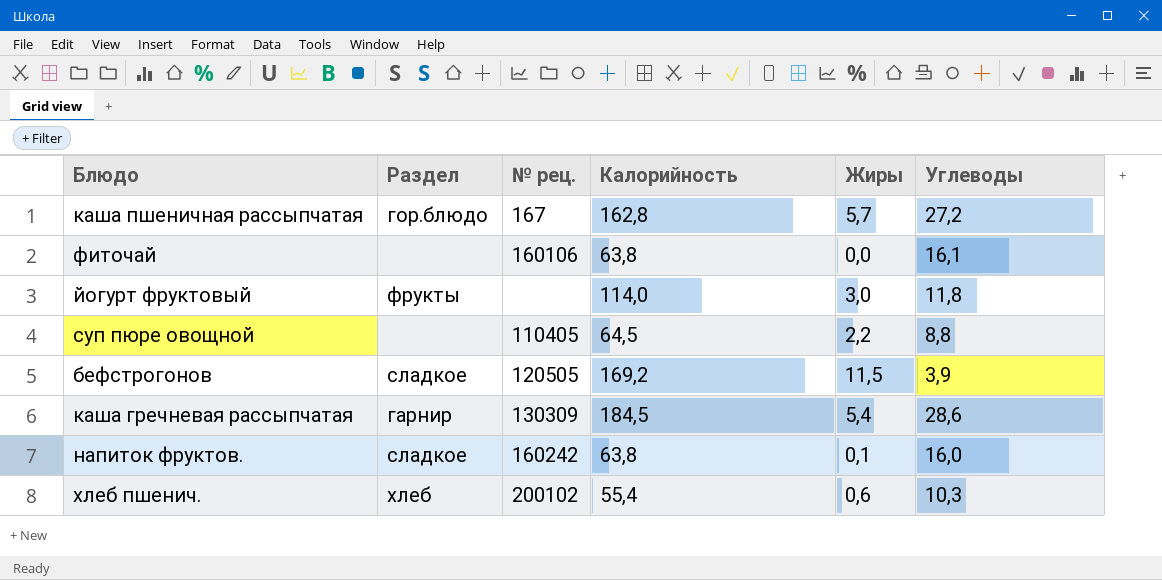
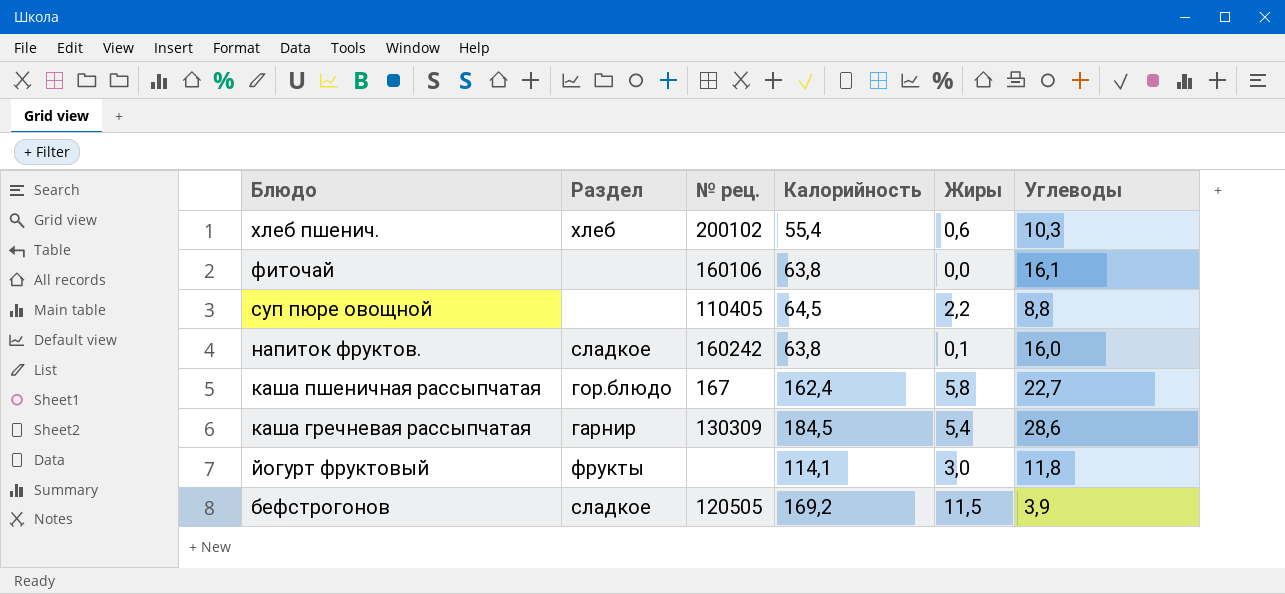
row order: none -> Блюдо descending
каша пшеничная рассыпчатая | Калорийность: 162,8 -> 162,4
каша пшеничная рассыпчатая | Жиры: 5,7 -> 5,8
каша пшеничная рассыпчатая | Углеводы: 27,2 -> 22,7
йогурт фруктовый | Калорийность: 114,0 -> 114,1

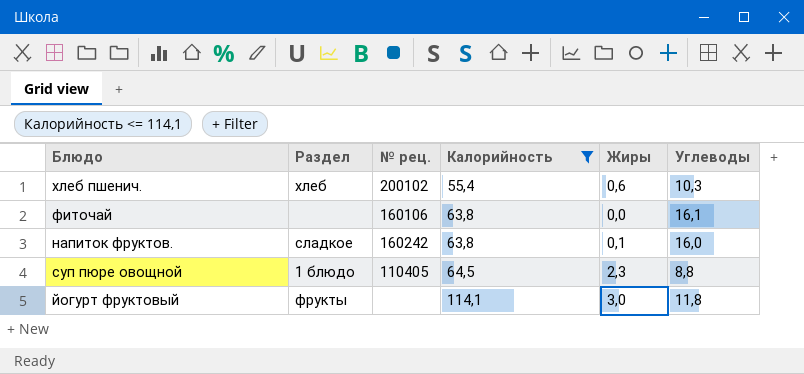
filter: none -> Калорийность <= 114,1
row order: Блюдо descending -> Калорийность ascending
суп пюре овощной | Раздел: none -> 1 блюдо
суп пюре овощной | Жиры: 2,2 -> 2,3

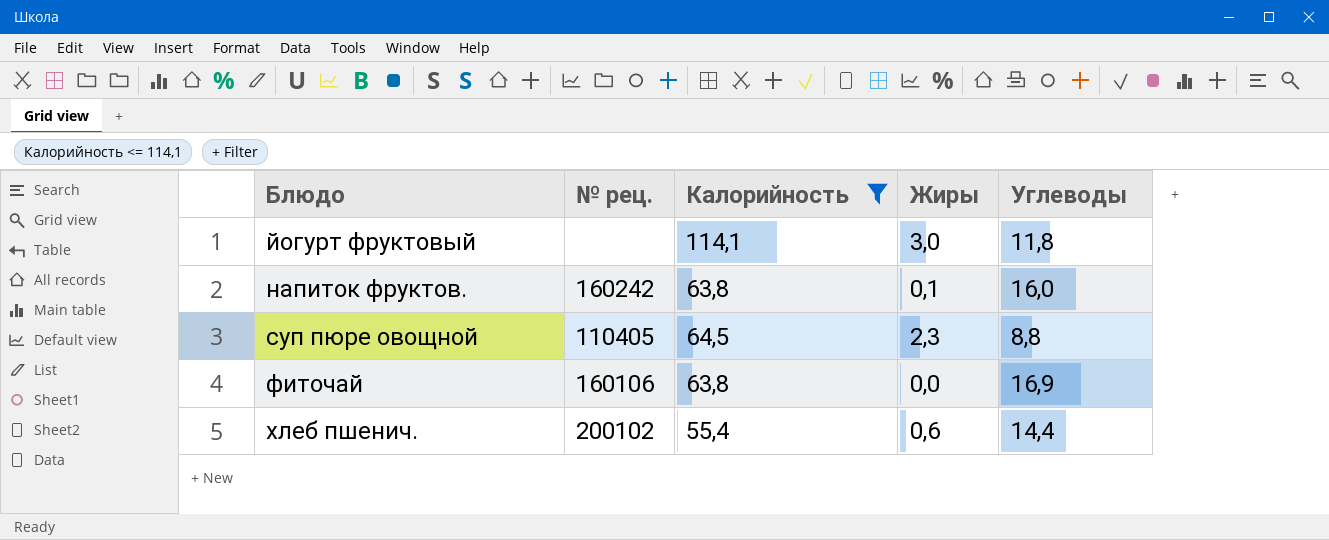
row order: Калорийность ascending -> Блюдо ascending
column Раздел | position: 2 -> none
фиточай | Углеводы: 16,1 -> 16,9
хлеб пшенич. | Углеводы: 10,3 -> 14,4

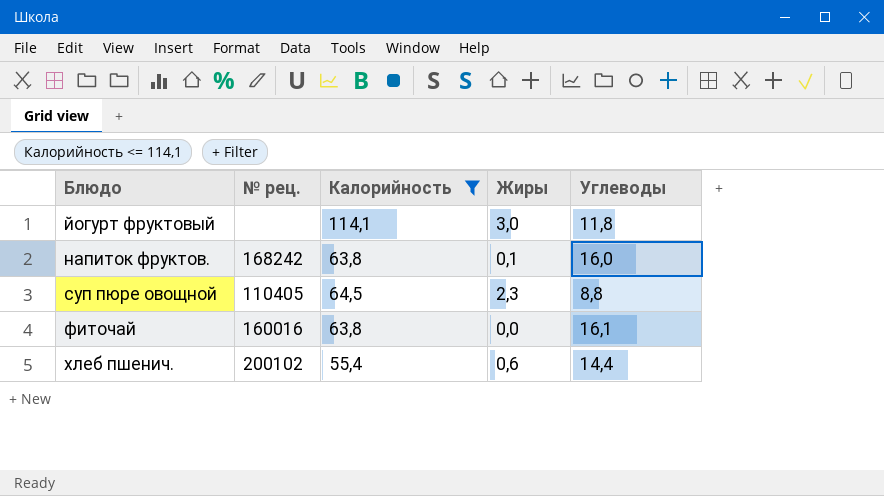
напиток фруктов. | № рец.: 160242 -> 168242
фиточай | № рец.: 160106 -> 160016
фиточай | Углеводы: 16,9 -> 16,1

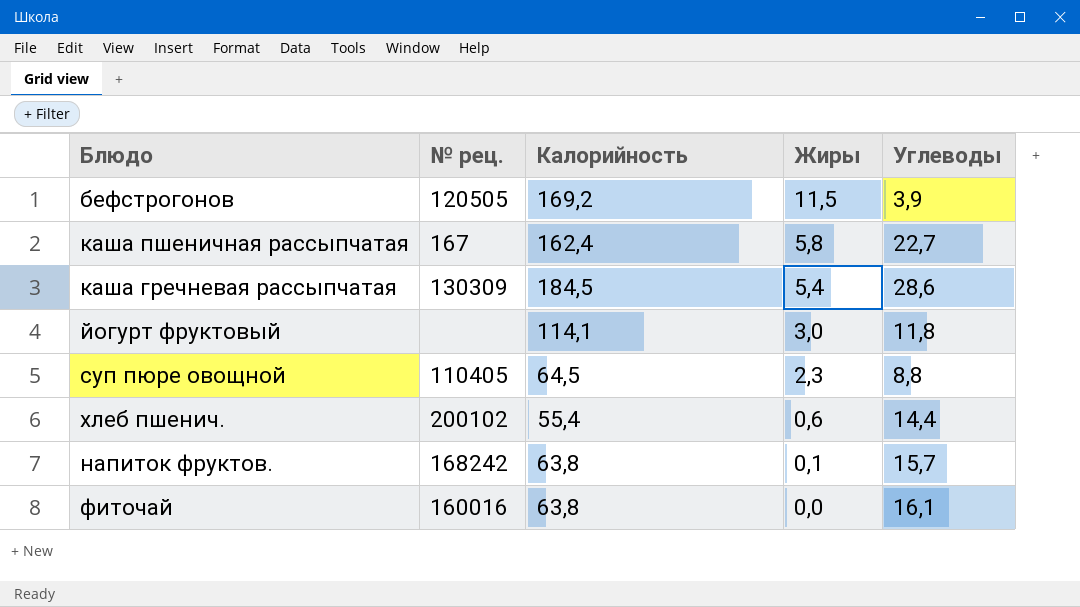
filter: Калорийность <= 114,1 -> none
row order: Блюдо ascending -> Жиры descending
напиток фруктов. | Углеводы: 16,0 -> 15,7

